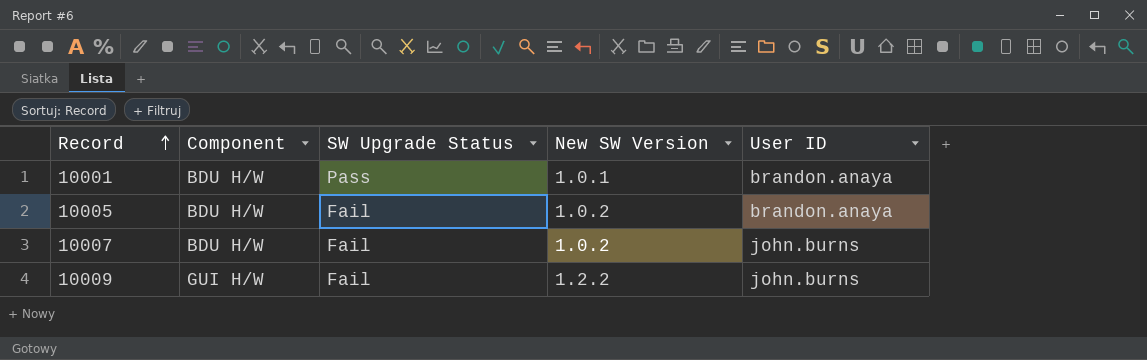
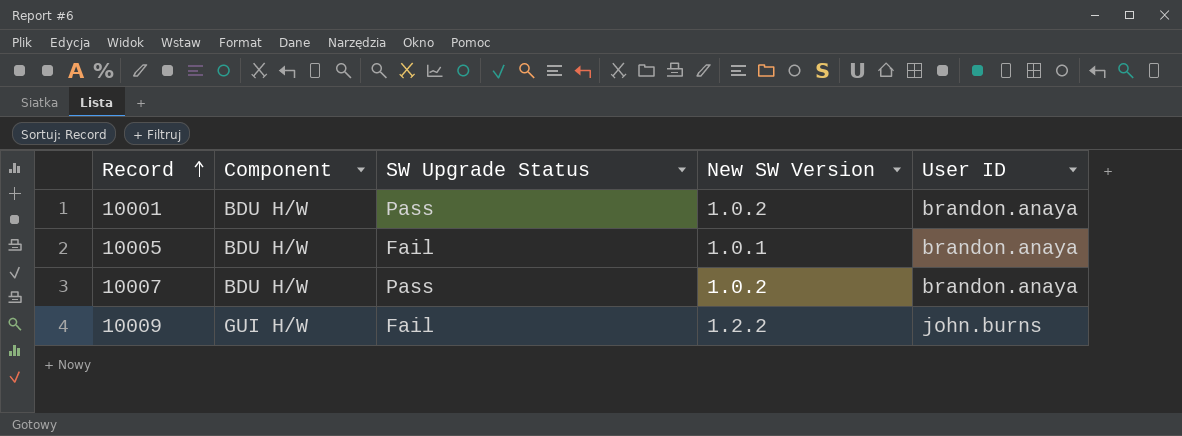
10001 | New SW Version: 1.0.1 -> 1.0.2
10005 | New SW Version: 1.0.2 -> 1.0.1
10007 | SW Upgrade Status: Fail -> Pass
10007 | User ID: john.burns -> brandon.anaya

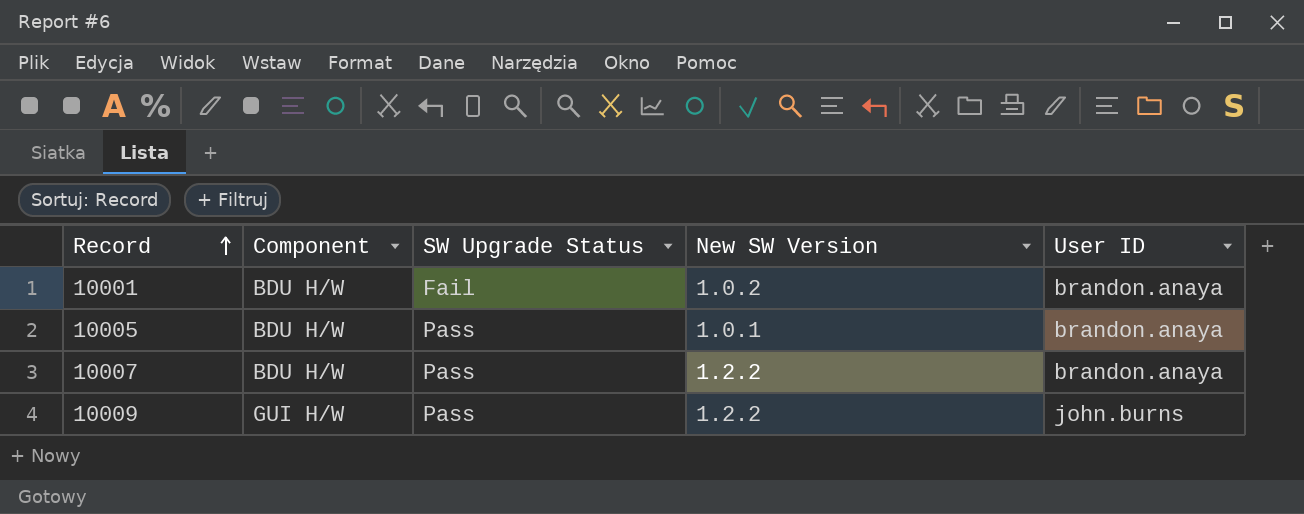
10001 | SW Upgrade Status: Pass -> Fail
10005 | SW Upgrade Status: Fail -> Pass
10007 | New SW Version: 1.0.2 -> 1.2.2
10009 | SW Upgrade Status: Fail -> Pass

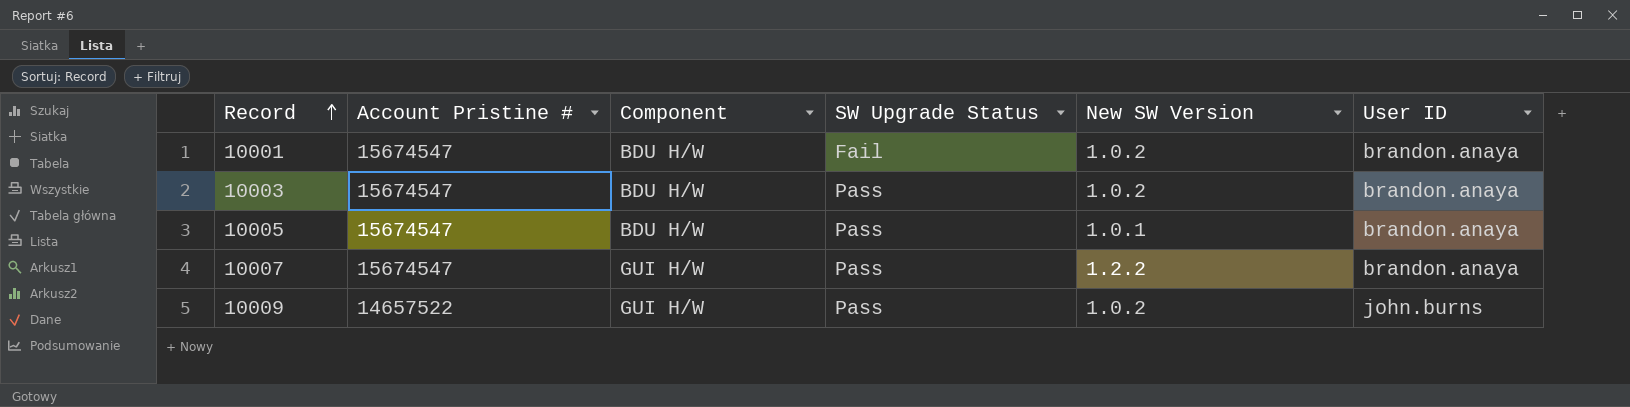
column Account Pristine # | position: none -> 2
row 10003: none -> 15674547 | BDU H/W | Pass | 1.0.2 | brandon.anaya
10007 | Component: BDU H/W -> GUI H/W
10009 | New SW Version: 1.2.2 -> 1.0.2

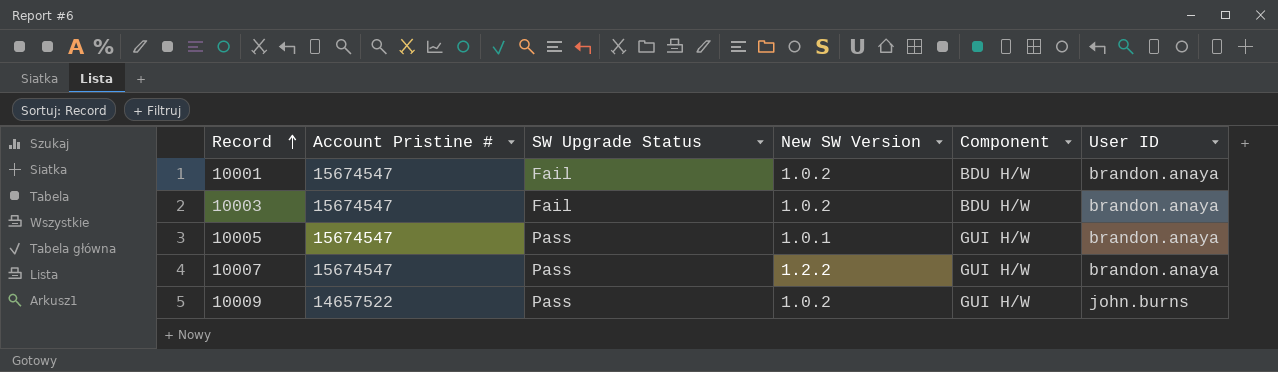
column Component | position: 3 -> 5
10003 | SW Upgrade Status: Pass -> Fail
10005 | Component: BDU H/W -> GUI H/W

